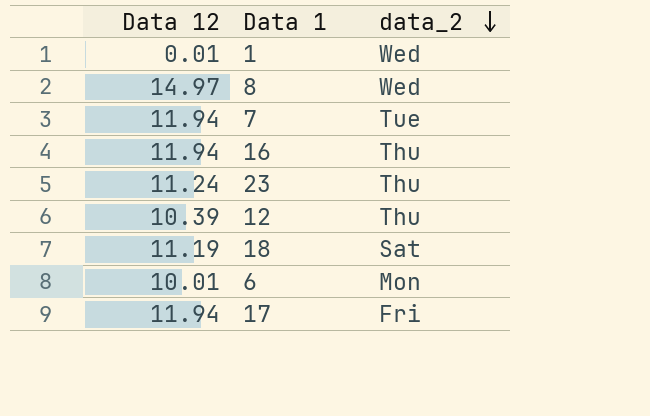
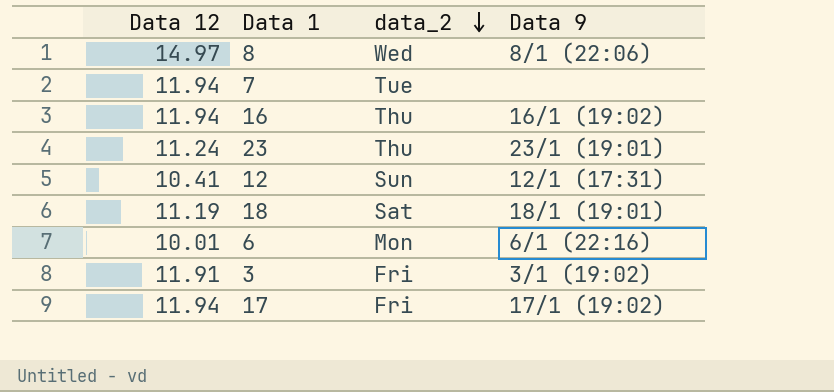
column Data 9 | position: none -> 4
row 1: 0.01 | Wed -> none
12 | Data 12: 10.39 -> 10.41
12 | data_2: Thu -> Sun
row 3: none -> 11.91 | Fri | 3/1 (19:02)

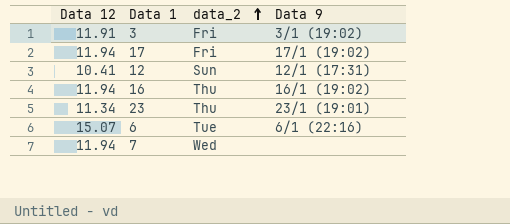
row order: data_2 descending -> data_2 ascending
row 8: 14.97 | Wed | 8/1 (22:06) -> none
row 18: 11.19 | Sat | 18/1 (19:01) -> none
23 | Data 12: 11.24 -> 11.34
6 | Data 12: 10.01 -> 15.07
6 | data_2: Mon -> Tue
7 | data_2: Tue -> Wed

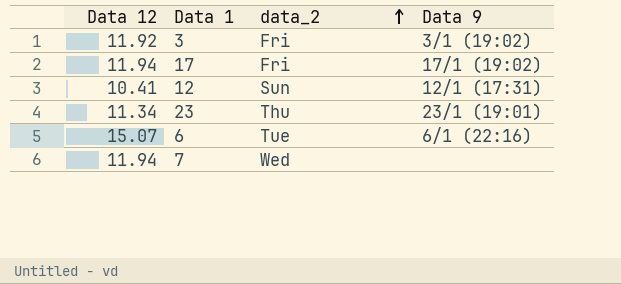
row 16: 11.94 | Thu | 16/1 (19:02) -> none
3 | Data 12: 11.91 -> 11.92

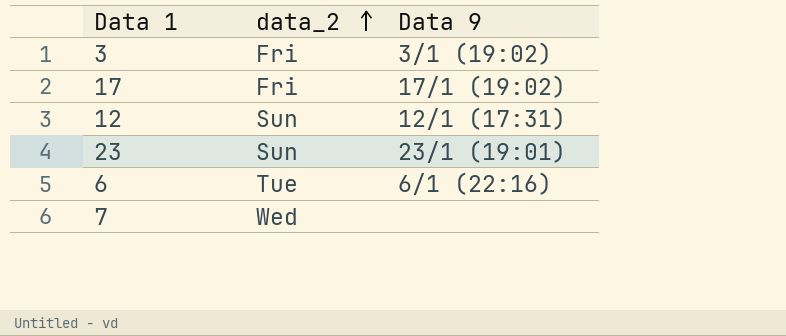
column Data 12 | position: 1 -> none
23 | data_2: Thu -> Sun

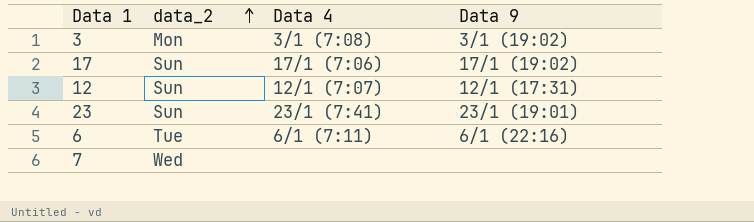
column Data 4 | position: none -> 3
3 | data_2: Fri -> Mon
17 | data_2: Fri -> Sun

